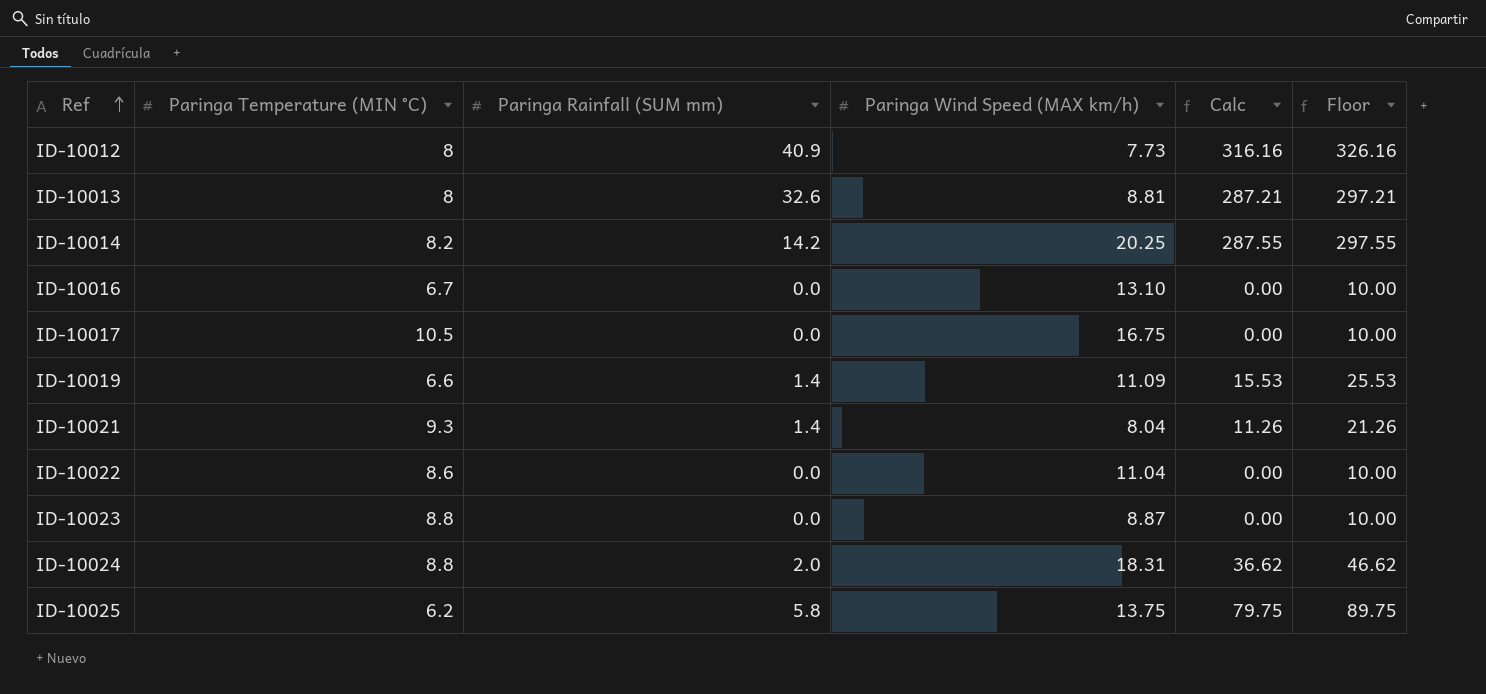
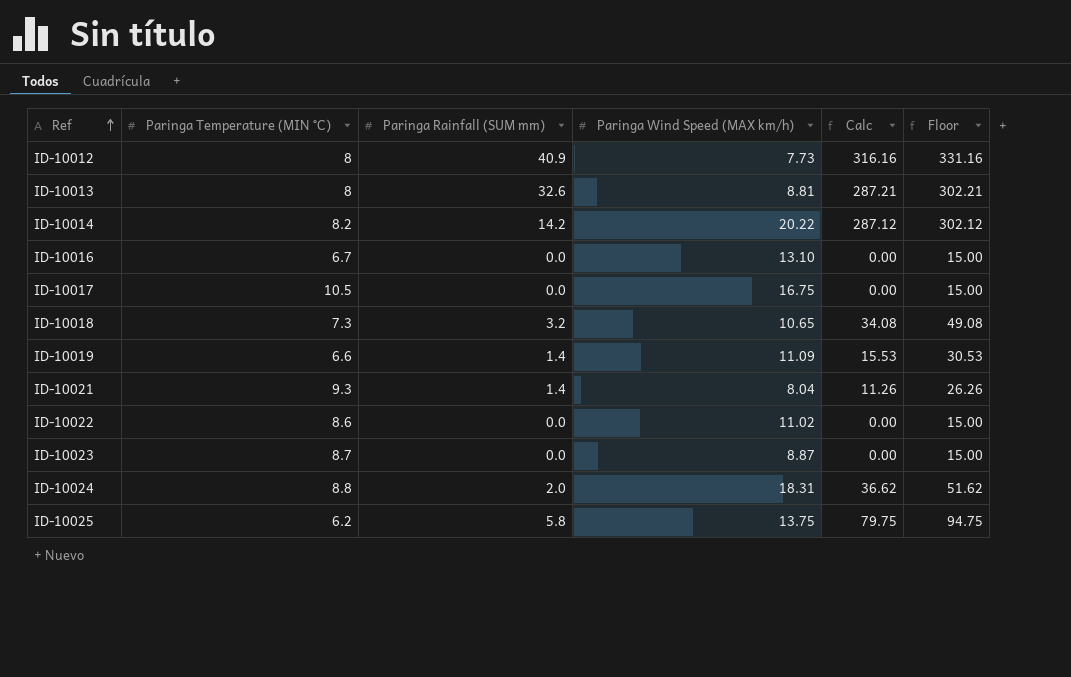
column Floor | formula: [Calc] + 10 -> [Calc] + 15
ID-10014 | Paringa Wind Speed (MAX km/h): 20.25 -> 20.22
ID-10014 | Calc: 287.55 -> 287.12
row ID-10018: none -> 7.3 | 3.2 | 10.65 | 34.08 | 49.08
ID-10022 | Paringa Wind Speed (MAX km/h): 11.04 -> 11.02
ID-10023 | Paringa Temperature (MIN °C): 8.8 -> 8.7

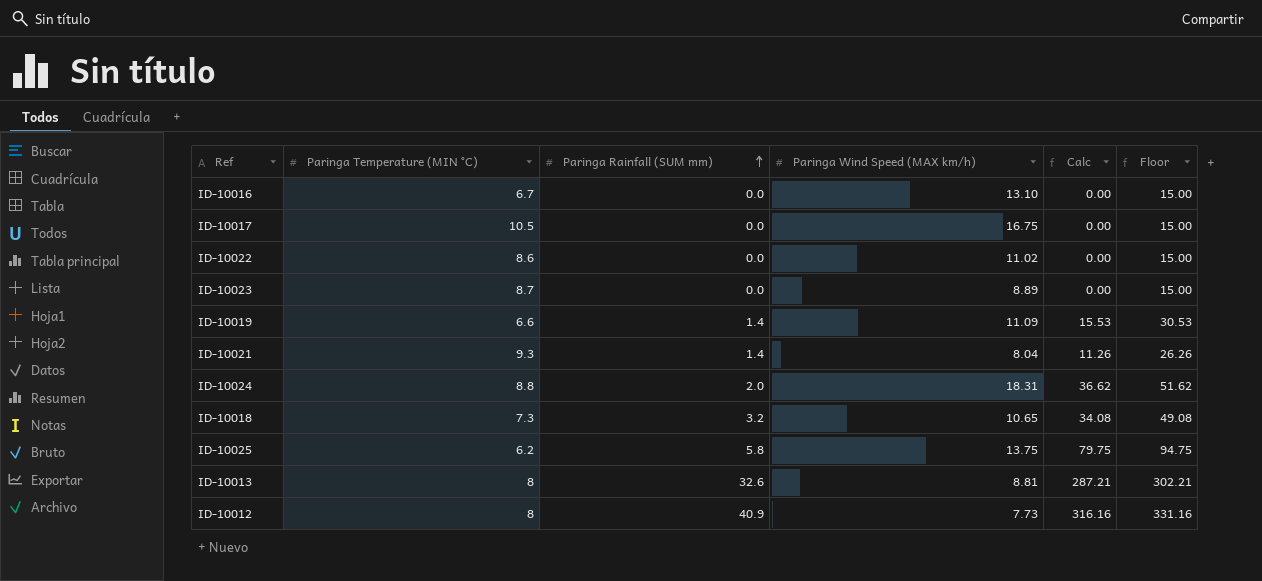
row order: Ref ascending -> Paringa Rainfall (SUM mm) ascending
row ID-10014: 8.2 | 14.2 | 20.22 | 287.12 | 302.12 -> none
ID-10023 | Paringa Wind Speed (MAX km/h): 8.87 -> 8.89

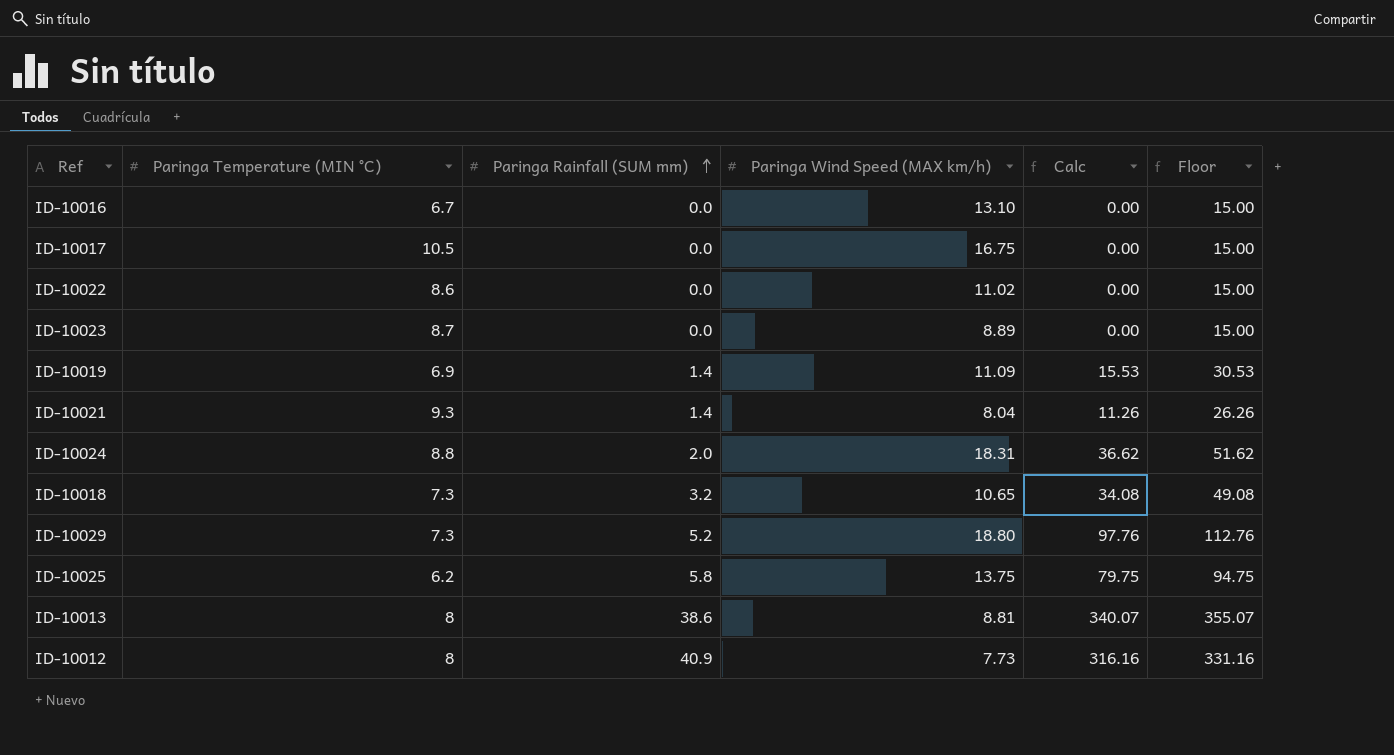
ID-10019 | Paringa Temperature (MIN °C): 6.6 -> 6.9
row ID-10029: none -> 7.3 | 5.2 | 18.80 | 97.76 | 112.76
ID-10013 | Paringa Rainfall (SUM mm): 32.6 -> 38.6
ID-10013 | Calc: 287.21 -> 340.07
ID-10013 | Floor: 302.21 -> 355.07

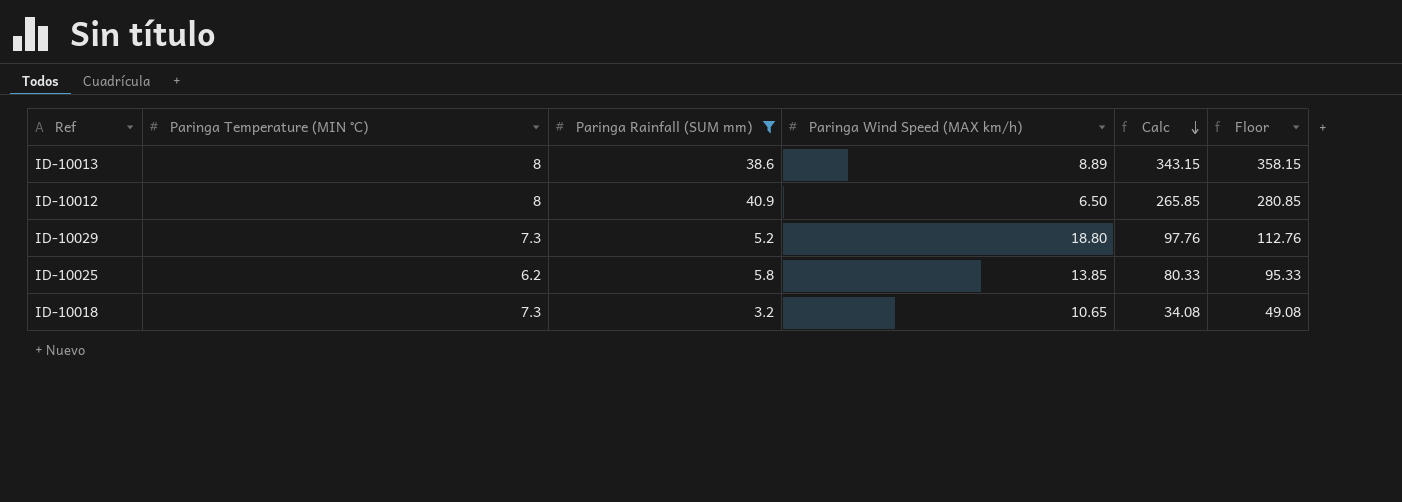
filter: none -> Paringa Rainfall (SUM mm) >= 3.2
row order: Paringa Rainfall (SUM mm) ascending -> Calc descending
ID-10013 | Paringa Wind Speed (MAX km/h): 8.81 -> 8.89
ID-10013 | Calc: 340.07 -> 343.15
ID-10013 | Floor: 355.07 -> 358.15
ID-10012 | Paringa Wind Speed (MAX km/h): 7.73 -> 6.50
ID-10012 | Calc: 316.16 -> 265.85
ID-10012 | Floor: 331.16 -> 280.85
ID-10025 | Paringa Wind Speed (MAX km/h): 13.75 -> 13.85
ID-10025 | Calc: 79.75 -> 80.33
ID-10025 | Floor: 94.75 -> 95.33

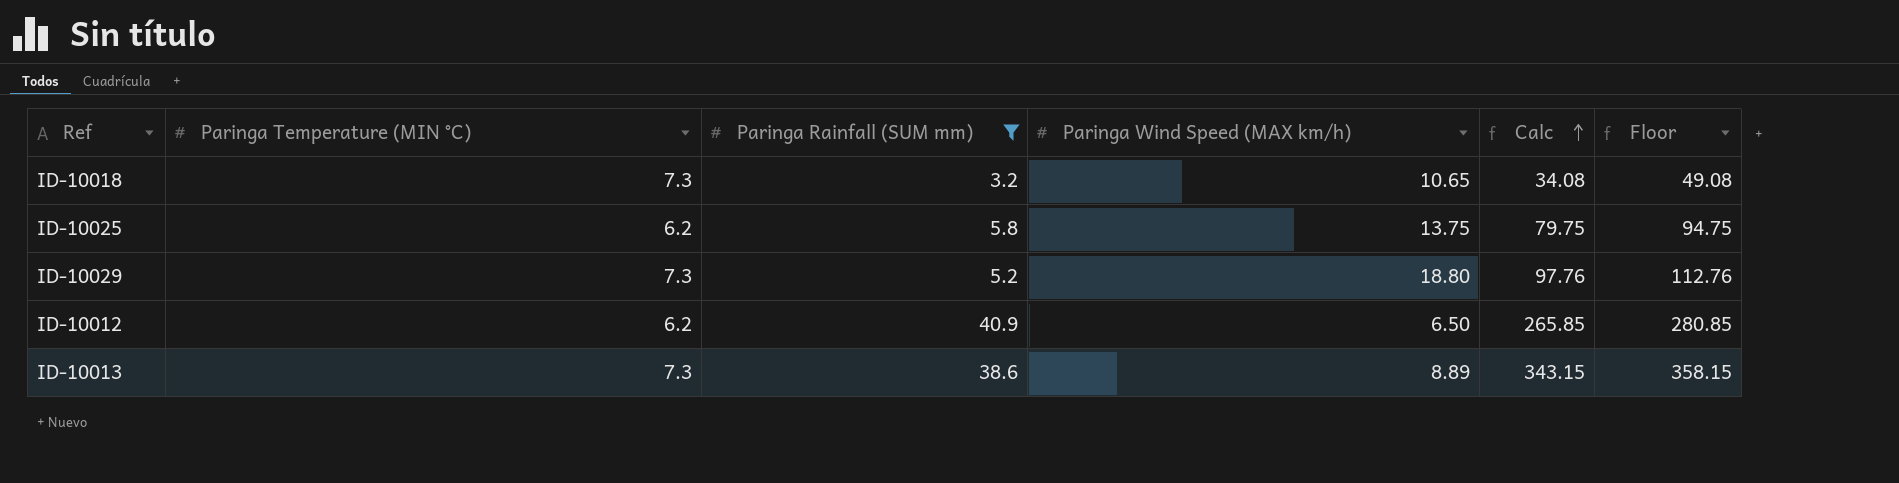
row order: Calc descending -> Calc ascending
ID-10025 | Paringa Wind Speed (MAX km/h): 13.85 -> 13.75
ID-10025 | Calc: 80.33 -> 79.75
ID-10025 | Floor: 95.33 -> 94.75
ID-10012 | Paringa Temperature (MIN °C): 8 -> 6.2
ID-10013 | Paringa Temperature (MIN °C): 8 -> 7.3

